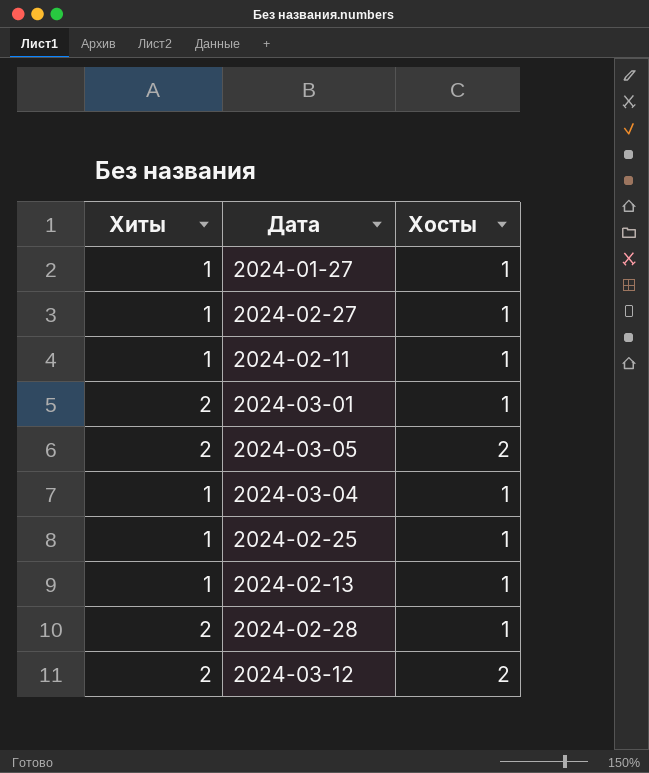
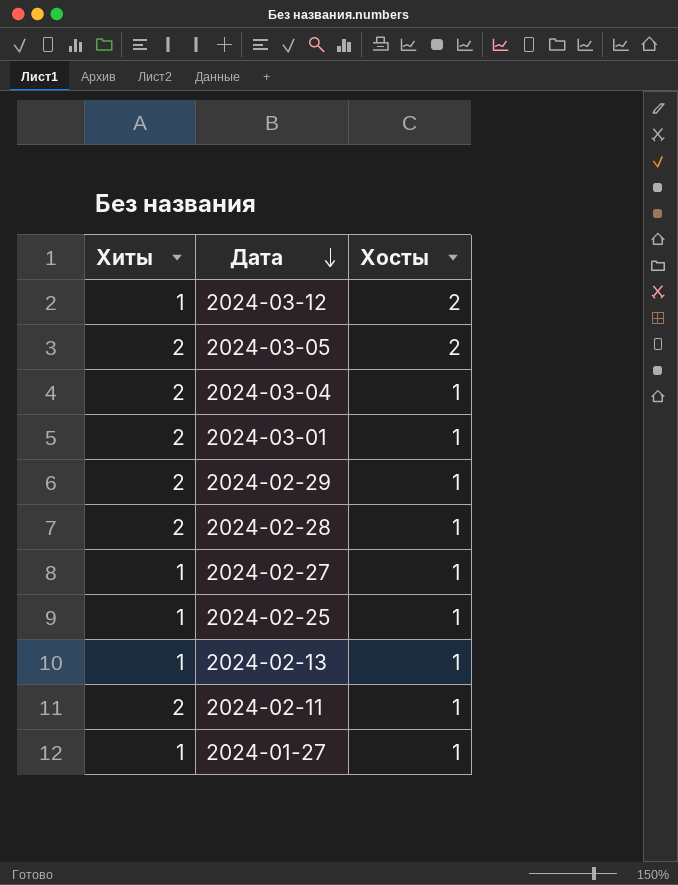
row order: none -> Дата descending
2024-03-12 | Хиты: 2 -> 1
2024-03-04 | Хиты: 1 -> 2
row 2024-02-29: none -> 2 | 1
2024-02-11 | Хиты: 1 -> 2

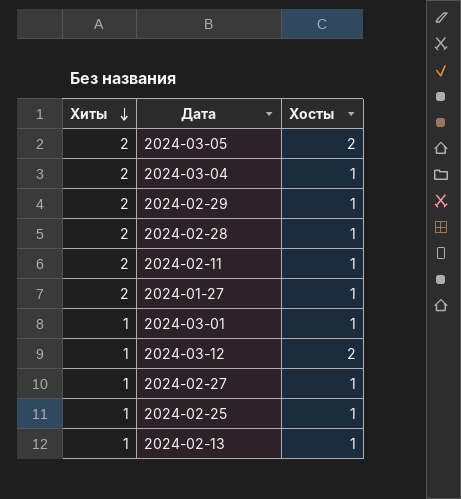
row order: Дата descending -> Хиты descending
2024-01-27 | Хиты: 1 -> 2
2024-03-01 | Хиты: 2 -> 1

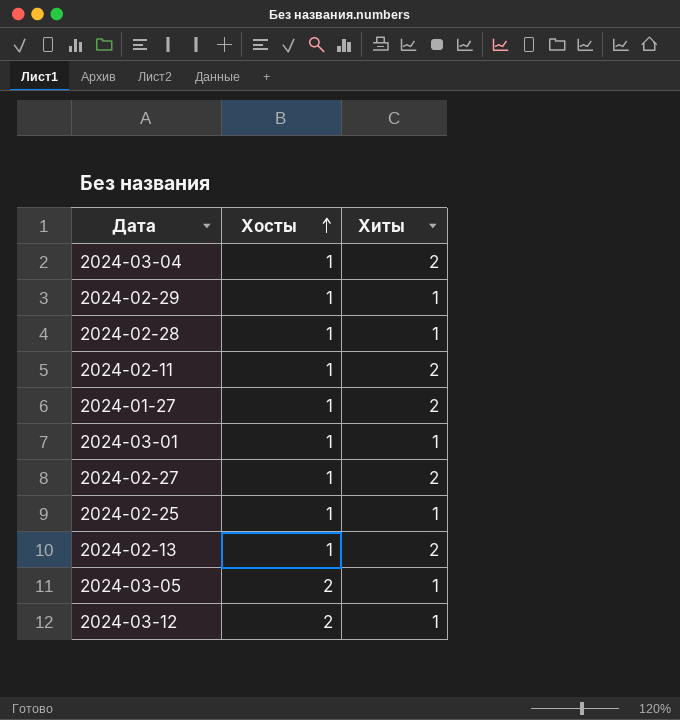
row order: Хиты descending -> Хосты ascending
column Хиты | position: 1 -> 3
2024-02-29 | Хиты: 2 -> 1
2024-02-28 | Хиты: 2 -> 1
2024-02-27 | Хиты: 1 -> 2
2024-02-13 | Хиты: 1 -> 2
2024-03-05 | Хиты: 2 -> 1

